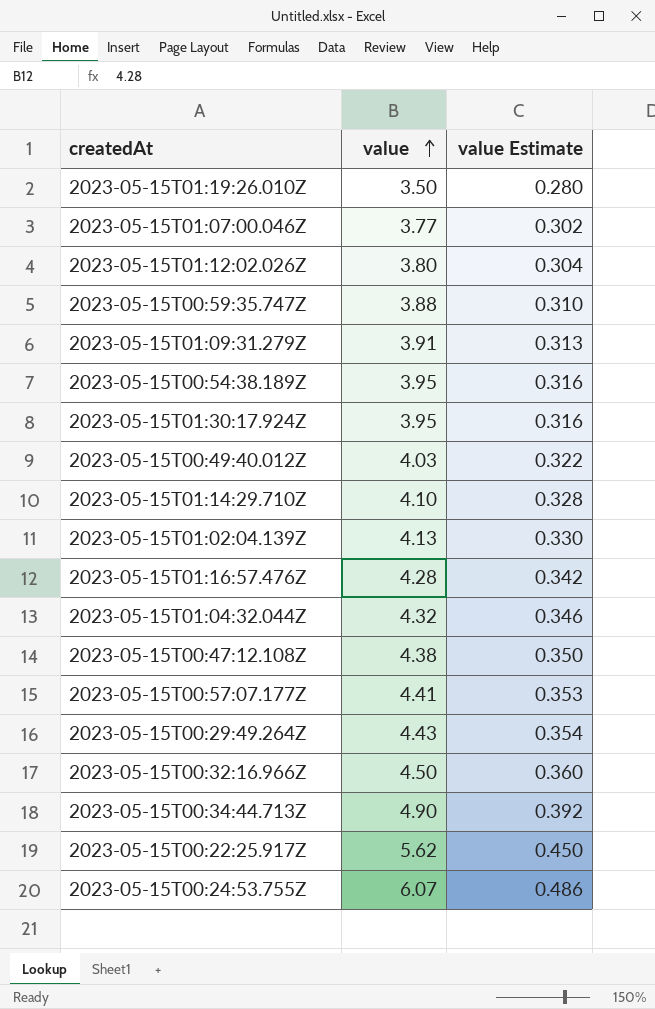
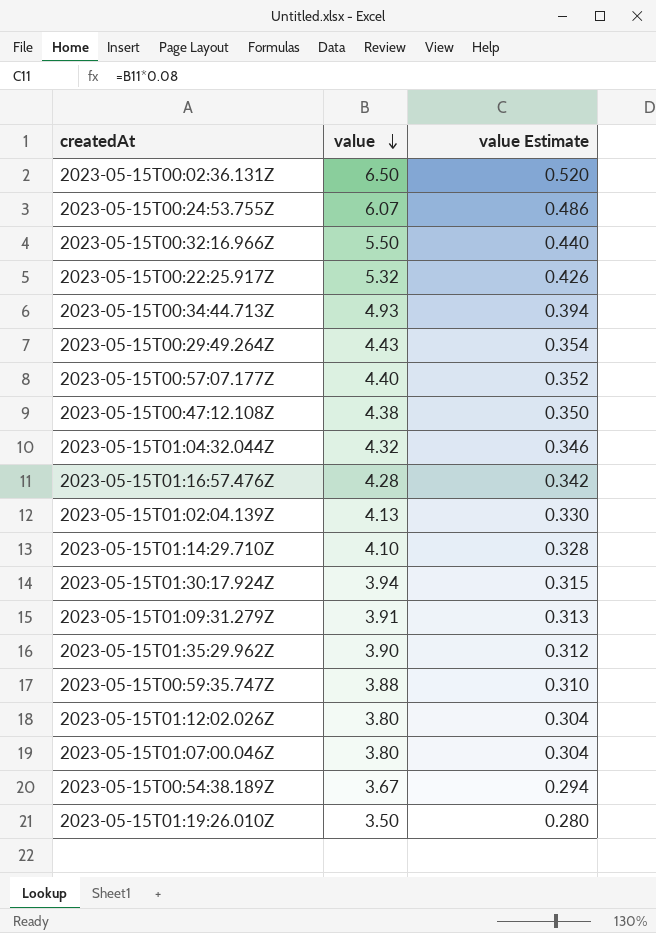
row order: value ascending -> value descending
row 2023-05-15T00:49:40.012Z: 4.03 | 0.322 -> none
row 2023-05-15T00:02:36.131Z: none -> 6.50 | 0.520
2023-05-15T00:32:16.966Z | value: 4.50 -> 5.50
2023-05-15T00:32:16.966Z | value Estimate: 0.360 -> 0.440
2023-05-15T00:22:25.917Z | value: 5.62 -> 5.32
2023-05-15T00:22:25.917Z | value Estimate: 0.450 -> 0.426
2023-05-15T00:34:44.713Z | value: 4.90 -> 4.93
2023-05-15T00:34:44.713Z | value Estimate: 0.392 -> 0.394
2023-05-15T00:57:07.177Z | value: 4.41 -> 4.40
2023-05-15T00:57:07.177Z | value Estimate: 0.353 -> 0.352
2023-05-15T01:30:17.924Z | value: 3.95 -> 3.94
2023-05-15T01:30:17.924Z | value Estimate: 0.316 -> 0.315
row 2023-05-15T01:35:29.962Z: none -> 3.90 | 0.312
2023-05-15T01:07:00.046Z | value: 3.77 -> 3.80
2023-05-15T01:07:00.046Z | value Estimate: 0.302 -> 0.304
2023-05-15T00:54:38.189Z | value: 3.95 -> 3.67
2023-05-15T00:54:38.189Z | value Estimate: 0.316 -> 0.294

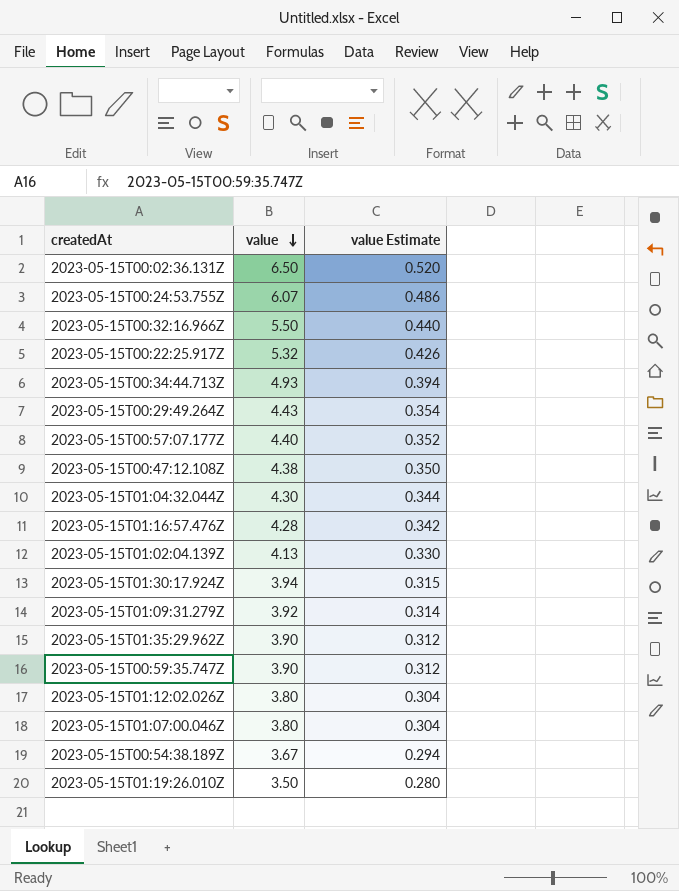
row 2023-05-15T01:14:29.710Z: 4.10 | 0.328 -> none
2023-05-15T01:04:32.044Z | value: 4.32 -> 4.30
2023-05-15T01:04:32.044Z | value Estimate: 0.346 -> 0.344
2023-05-15T01:09:31.279Z | value: 3.91 -> 3.92
2023-05-15T01:09:31.279Z | value Estimate: 0.313 -> 0.314
2023-05-15T00:59:35.747Z | value: 3.88 -> 3.90
2023-05-15T00:59:35.747Z | value Estimate: 0.310 -> 0.312

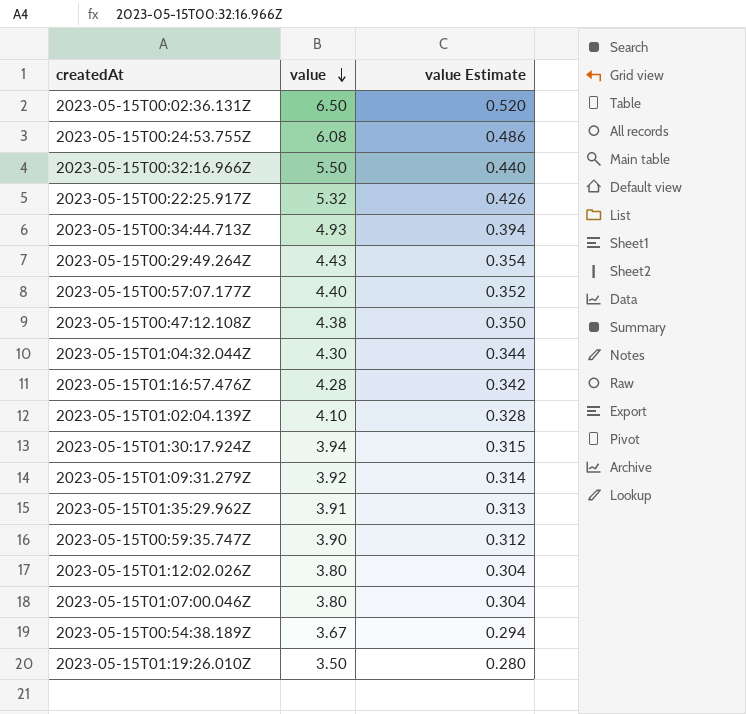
2023-05-15T00:24:53.755Z | value: 6.07 -> 6.08
2023-05-15T01:02:04.139Z | value: 4.13 -> 4.10
2023-05-15T01:02:04.139Z | value Estimate: 0.330 -> 0.328
2023-05-15T01:35:29.962Z | value: 3.90 -> 3.91
2023-05-15T01:35:29.962Z | value Estimate: 0.312 -> 0.313

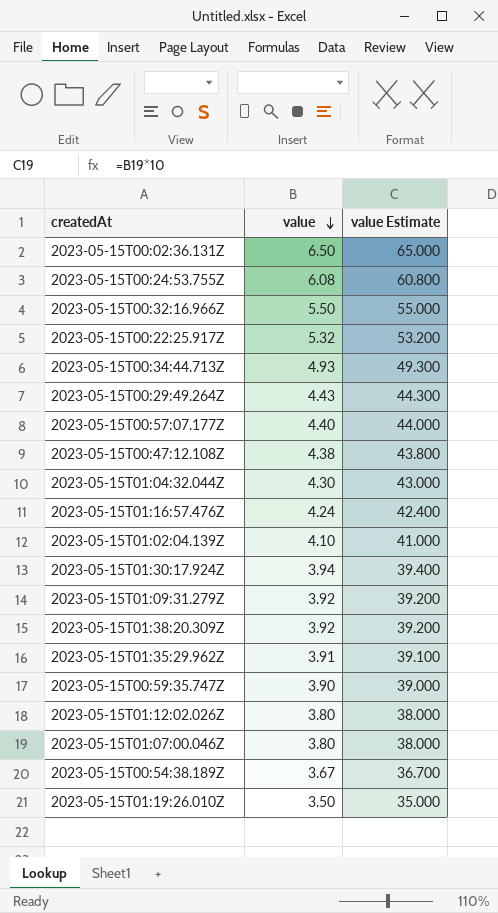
column value Estimate | formula: [value] * 0.08 -> [value] * 10
2023-05-15T01:16:57.476Z | value: 4.28 -> 4.24
row 2023-05-15T01:38:20.309Z: none -> 3.92 | 39.200

